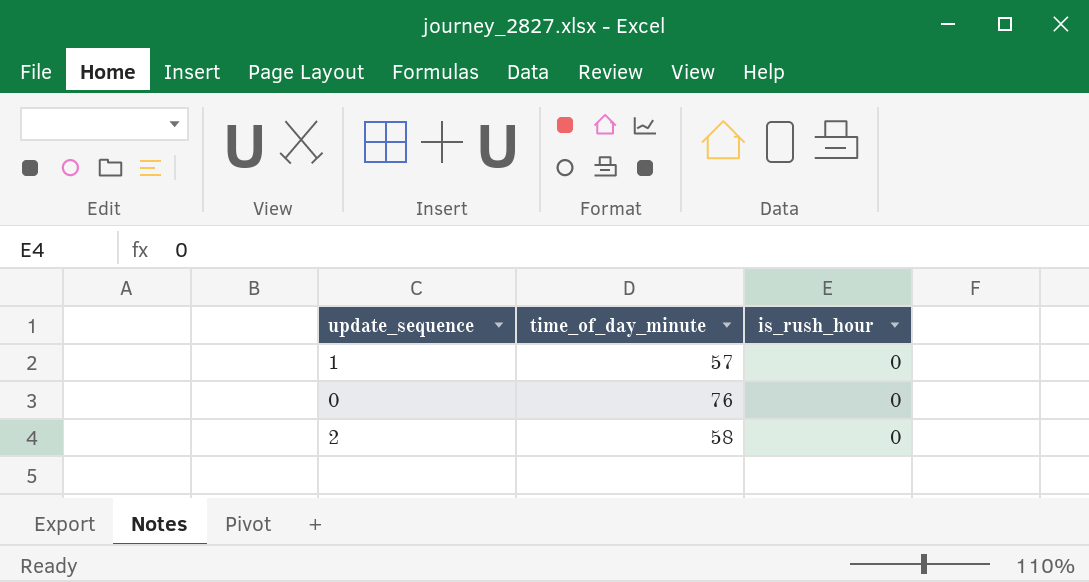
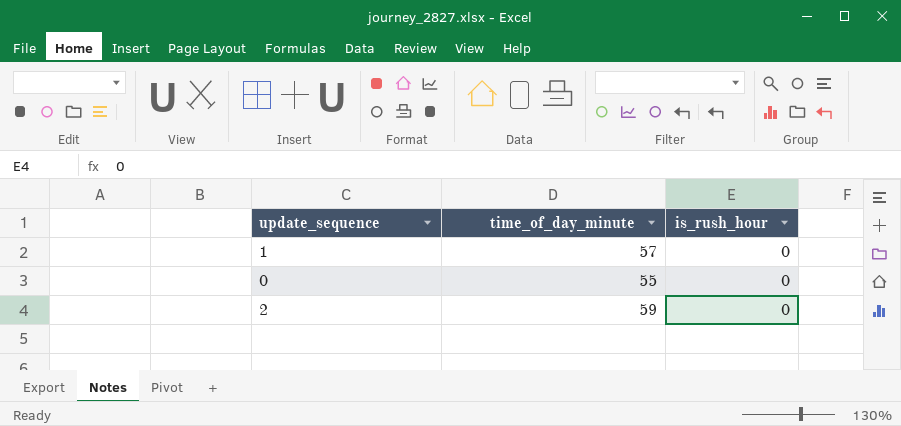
0 | time_of_day_minute: 76 -> 55
2 | time_of_day_minute: 58 -> 59

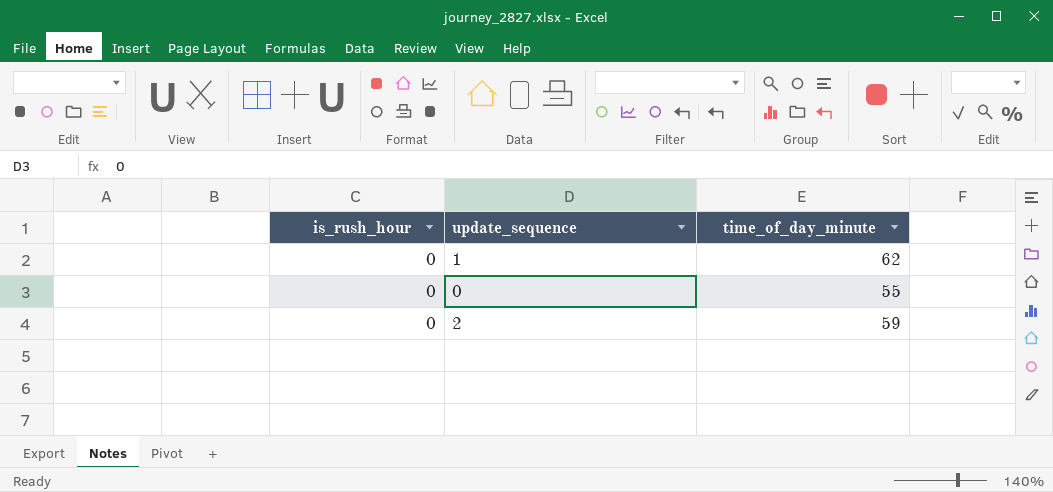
column is_rush_hour | position: 3 -> 1
1 | time_of_day_minute: 57 -> 62

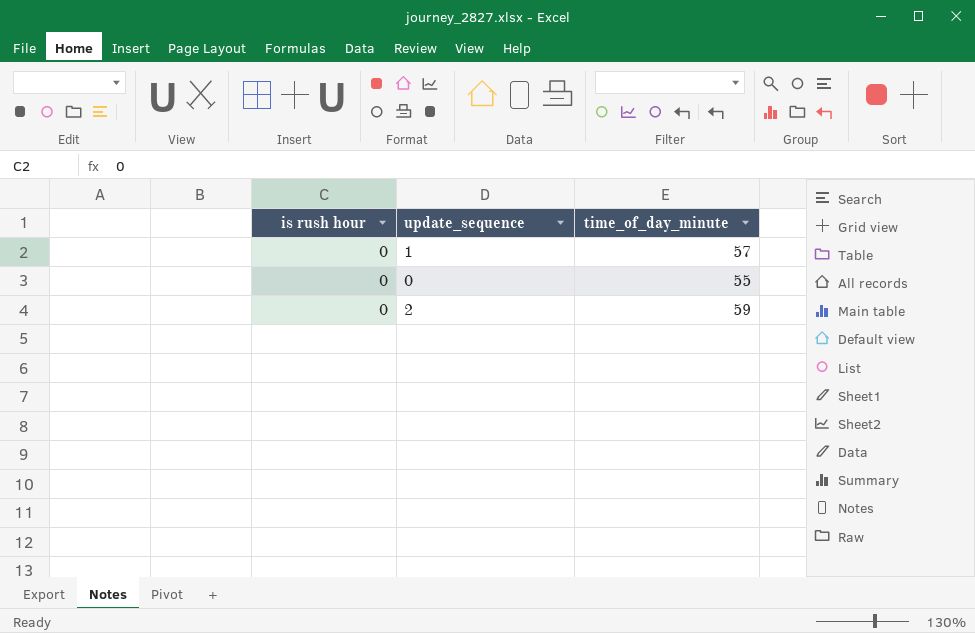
column name: is_rush_hour -> is rush hour
1 | time_of_day_minute: 62 -> 57

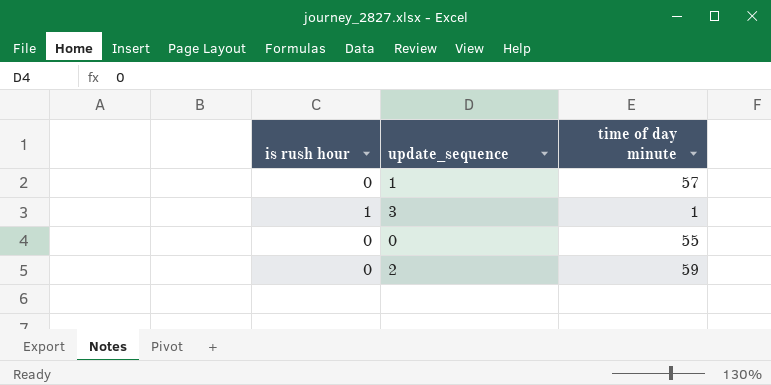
column name: time_of_day_minute -> time of day minute
row 3: none -> 1 | 1

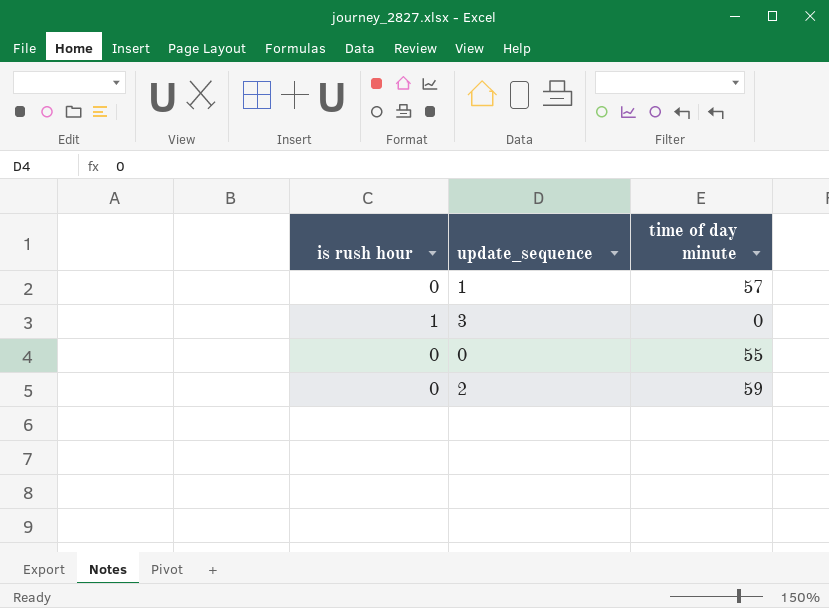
3 | time of day minute: 1 -> 0

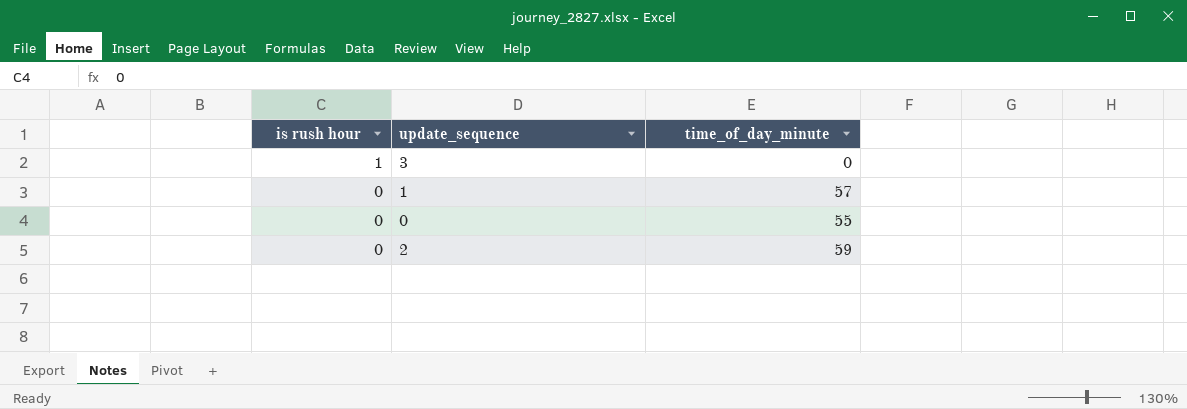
row order: none -> is rush hour descending
column name: time of day minute -> time_of_day_minute

